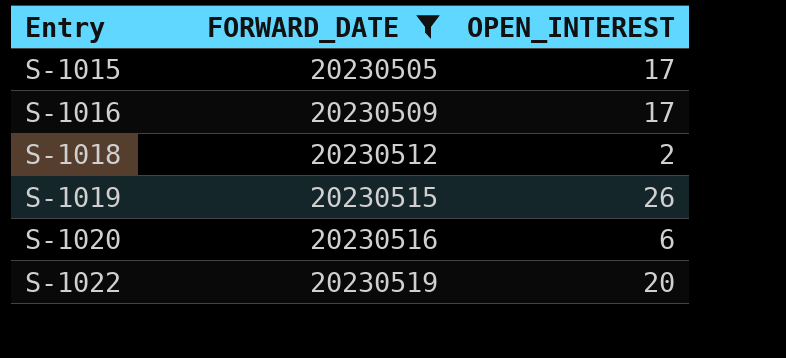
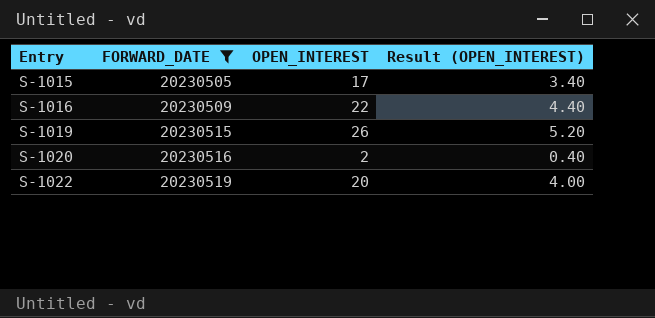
column Result (OPEN_INTEREST) | formula: none -> [OPEN_INTEREST] * 0.2
row S-1018: 20230512 | 2 -> none
S-1016 | OPEN_INTEREST: 17 -> 22
S-1020 | OPEN_INTEREST: 6 -> 2

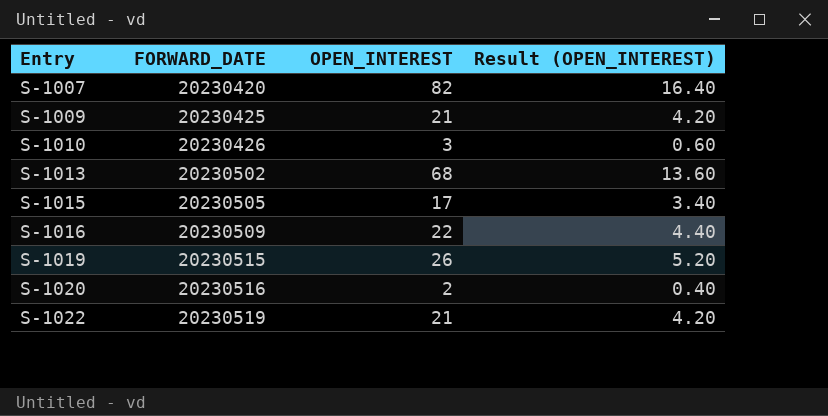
filter: FORWARD_DATE >= 20230505 -> none
S-1022 | OPEN_INTEREST: 20 -> 21
S-1022 | Result (OPEN_INTEREST): 4.00 -> 4.20

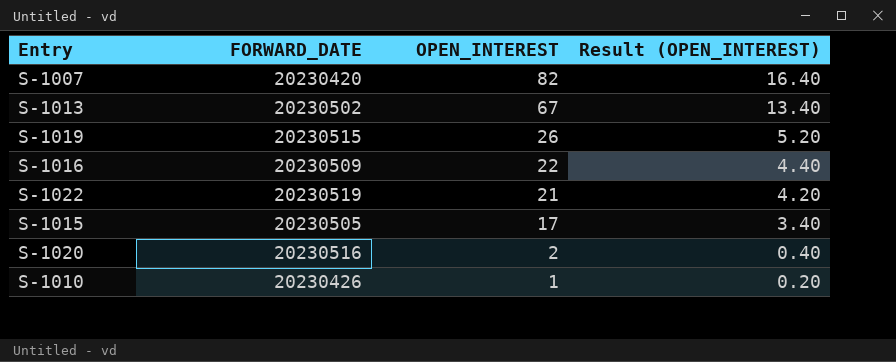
row order: Entry ascending -> OPEN_INTEREST descending
row S-1009: 20230425 | 21 | 4.20 -> none
S-1013 | OPEN_INTEREST: 68 -> 67
S-1013 | Result (OPEN_INTEREST): 13.60 -> 13.40
S-1010 | OPEN_INTEREST: 3 -> 1
S-1010 | Result (OPEN_INTEREST): 0.60 -> 0.20

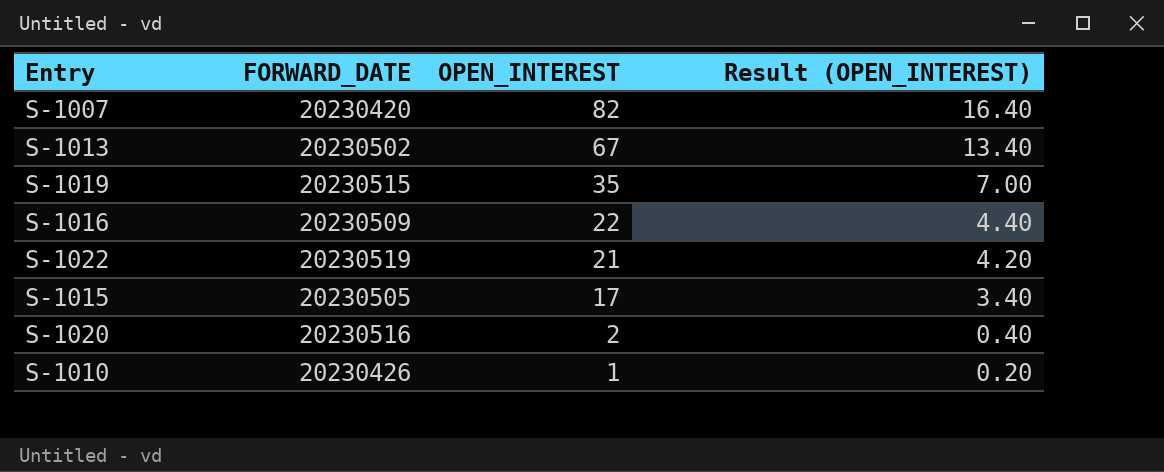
S-1019 | OPEN_INTEREST: 26 -> 35
S-1019 | Result (OPEN_INTEREST): 5.20 -> 7.00

